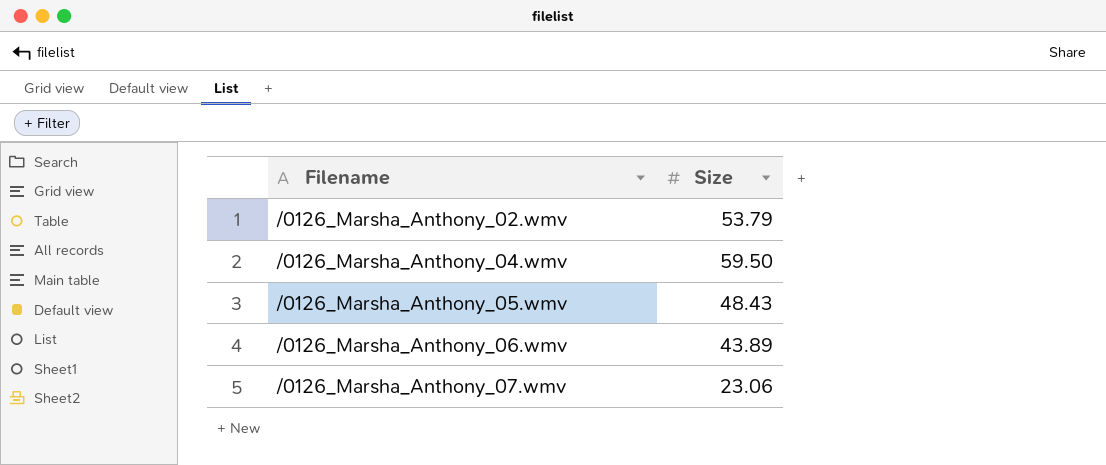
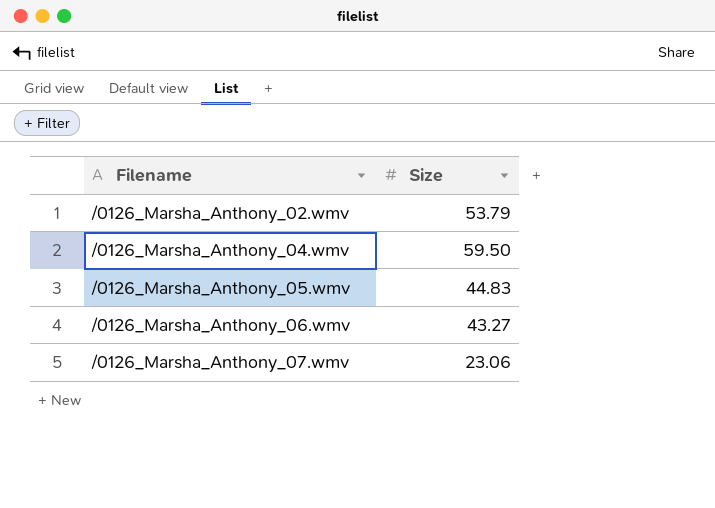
/0126_Marsha_Anthony_05.wmv | Size: 48.43 -> 44.83
/0126_Marsha_Anthony_06.wmv | Size: 43.89 -> 43.27

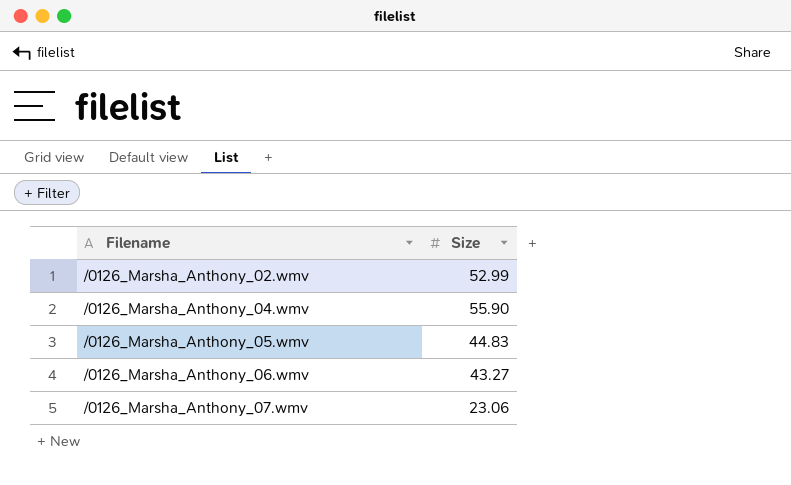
/0126_Marsha_Anthony_02.wmv | Size: 53.79 -> 52.99
/0126_Marsha_Anthony_04.wmv | Size: 59.50 -> 55.90

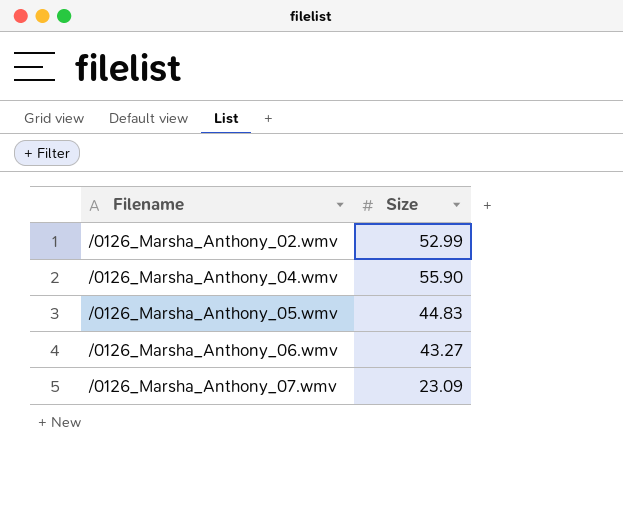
/0126_Marsha_Anthony_07.wmv | Size: 23.06 -> 23.09

